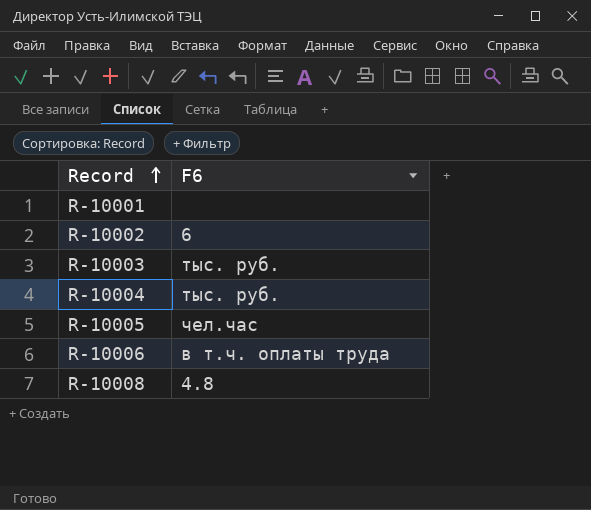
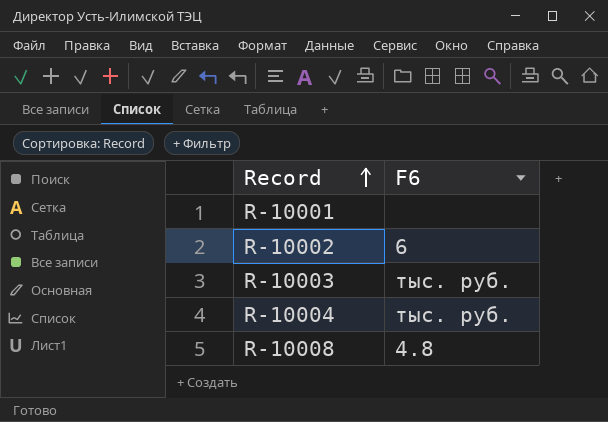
row R-10005: чел.час -> none
row R-10006: в т.ч. оплаты труда -> none

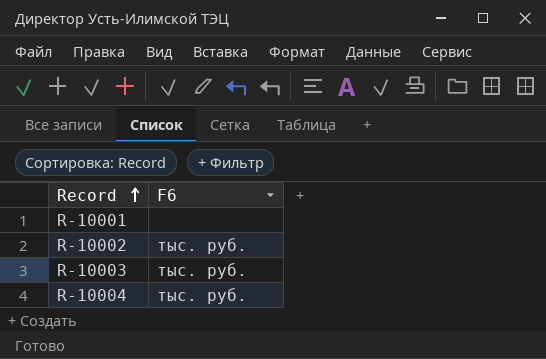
row R-10008: 4.8 -> none
R-10002 | F6: 6 -> тыс. руб.

